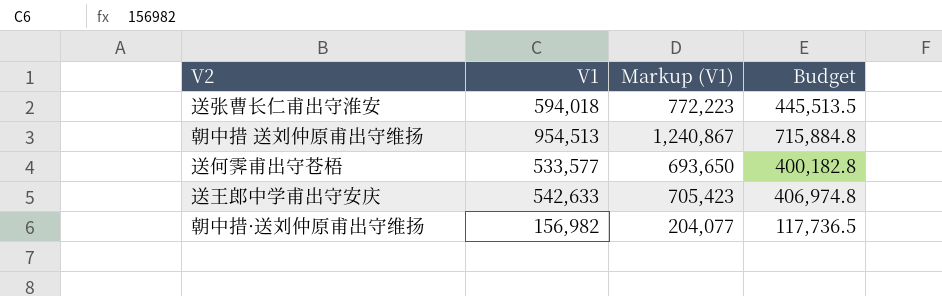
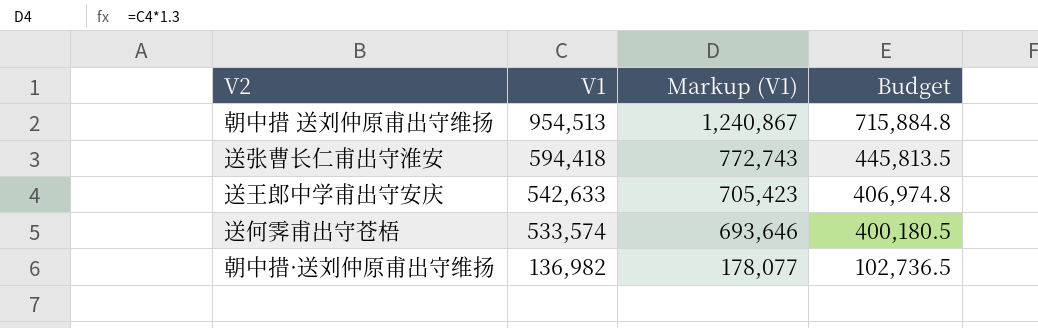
row order: none -> V1 descending
送张曹长仁甫出守淮安 | V1: 594,018 -> 594,418
送张曹长仁甫出守淮安 | Markup (V1): 772,223 -> 772,743
送张曹长仁甫出守淮安 | Budget: 445,513.5 -> 445,813.5
送何霁甫出守苍梧 | V1: 533,577 -> 533,574
送何霁甫出守苍梧 | Markup (V1): 693,650 -> 693,646
送何霁甫出守苍梧 | Budget: 400,182.8 -> 400,180.5
朝中措·送刘仲原甫出守维扬 | V1: 156,982 -> 136,982
朝中措·送刘仲原甫出守维扬 | Markup (V1): 204,077 -> 178,077
朝中措·送刘仲原甫出守维扬 | Budget: 117,736.5 -> 102,736.5

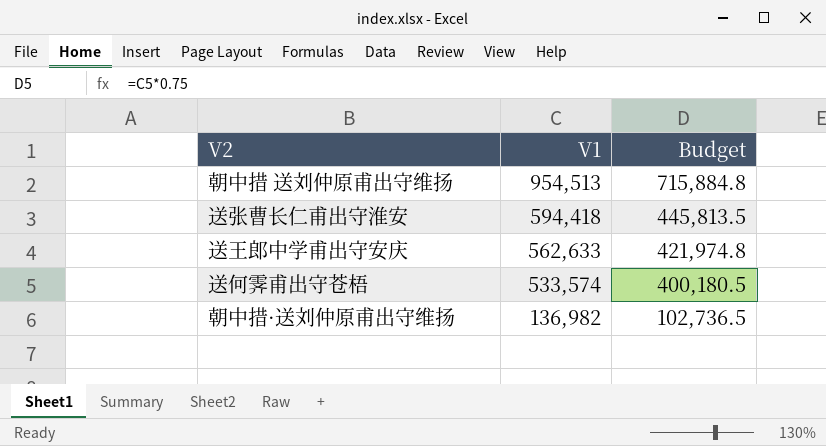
column Markup (V1) | formula: [V1] * 1.3 -> none
送王郎中学甫出守安庆 | V1: 542,633 -> 562,633
送王郎中学甫出守安庆 | Budget: 406,974.8 -> 421,974.8

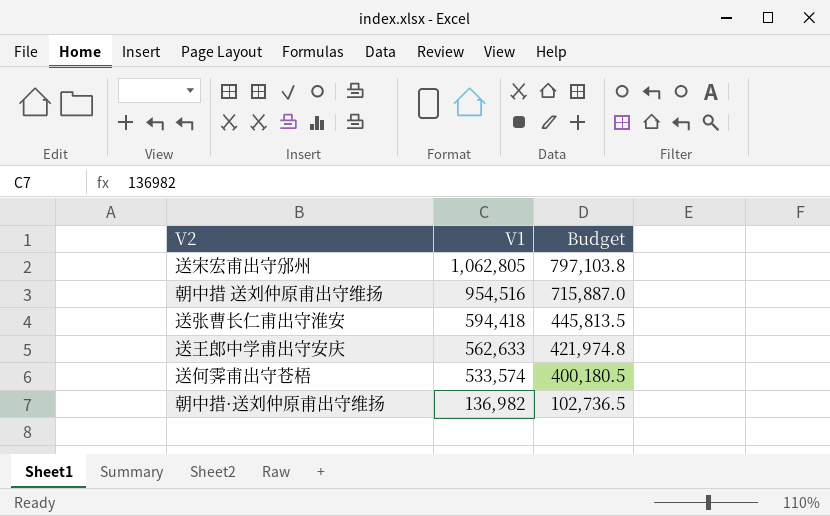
row 送宋宏甫出守邠州: none -> 1,062,805 | 797,103.8
朝中措 送刘仲原甫出守维扬 | V1: 954,513 -> 954,516
朝中措 送刘仲原甫出守维扬 | Budget: 715,884.8 -> 715,887.0

